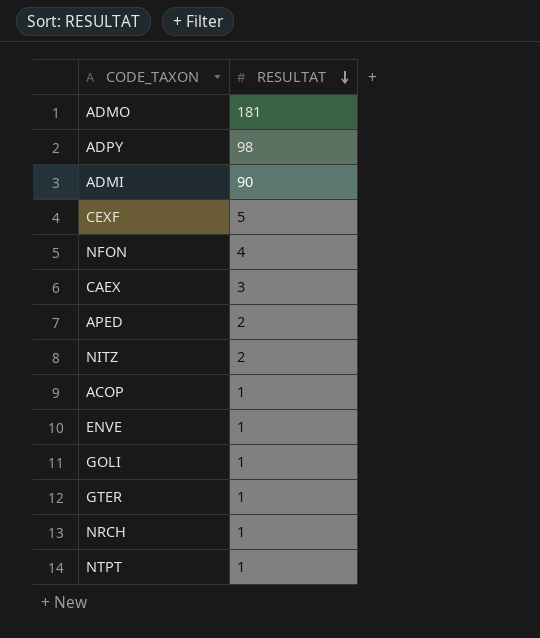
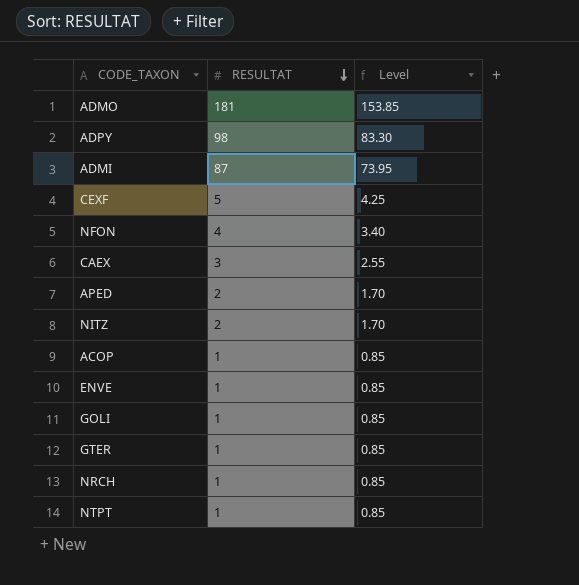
column Level | formula: none -> [RESULTAT] * 0.85
ADMI | RESULTAT: 90 -> 87

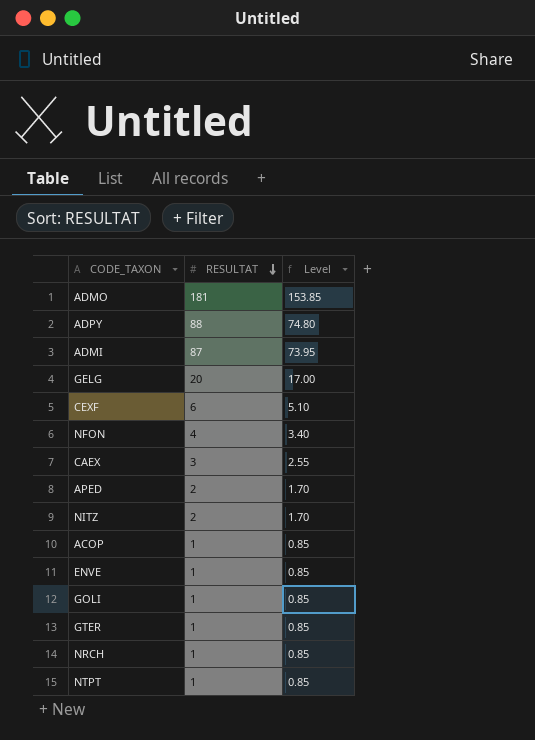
ADPY | RESULTAT: 98 -> 88
ADPY | Level: 83.30 -> 74.80
row GELG: none -> 20 | 17.00
CEXF | RESULTAT: 5 -> 6
CEXF | Level: 4.25 -> 5.10

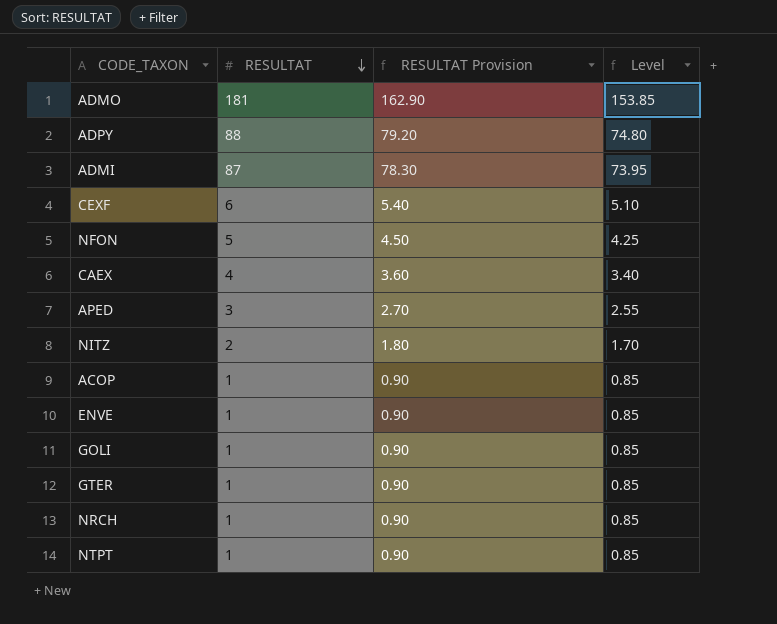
column RESULTAT Provision | formula: none -> [RESULTAT] * 0.9
row GELG: 20 | 17.00 -> none
NFON | RESULTAT: 4 -> 5
NFON | Level: 3.40 -> 4.25
CAEX | RESULTAT: 3 -> 4
CAEX | Level: 2.55 -> 3.40
APED | RESULTAT: 2 -> 3
APED | Level: 1.70 -> 2.55

